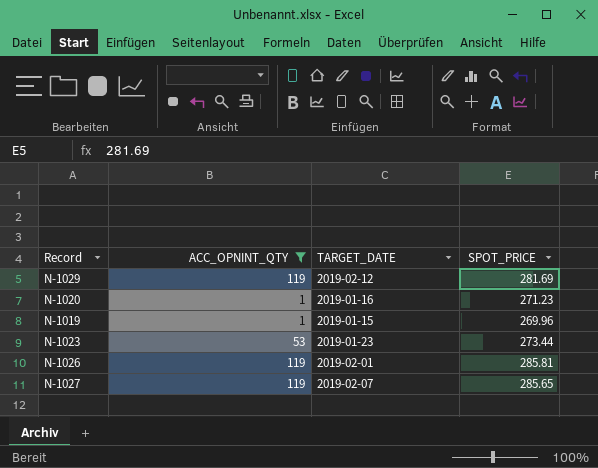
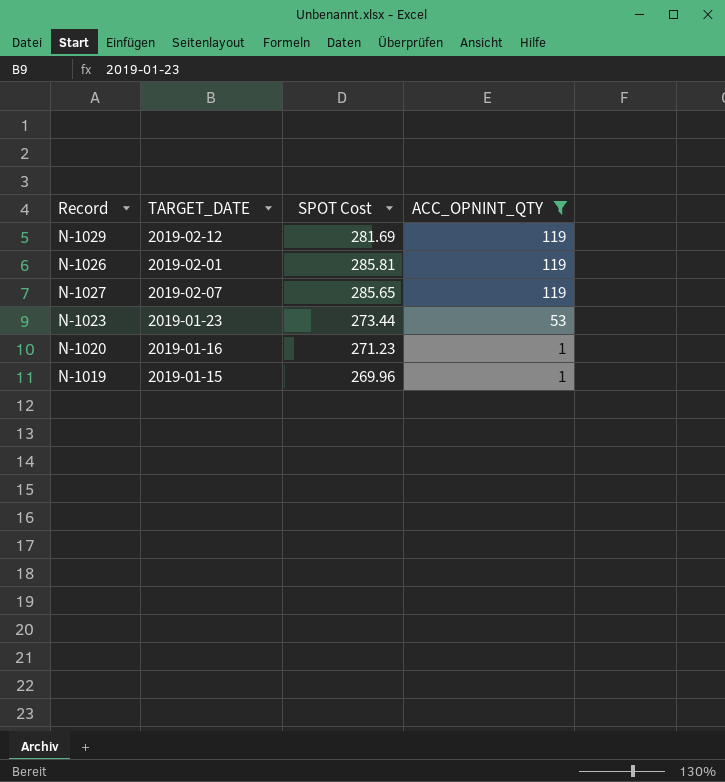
row order: none -> ACC_OPNINT_QTY descending
column name: SPOT_PRICE -> SPOT Cost
column ACC_OPNINT_QTY | position: 2 -> 4

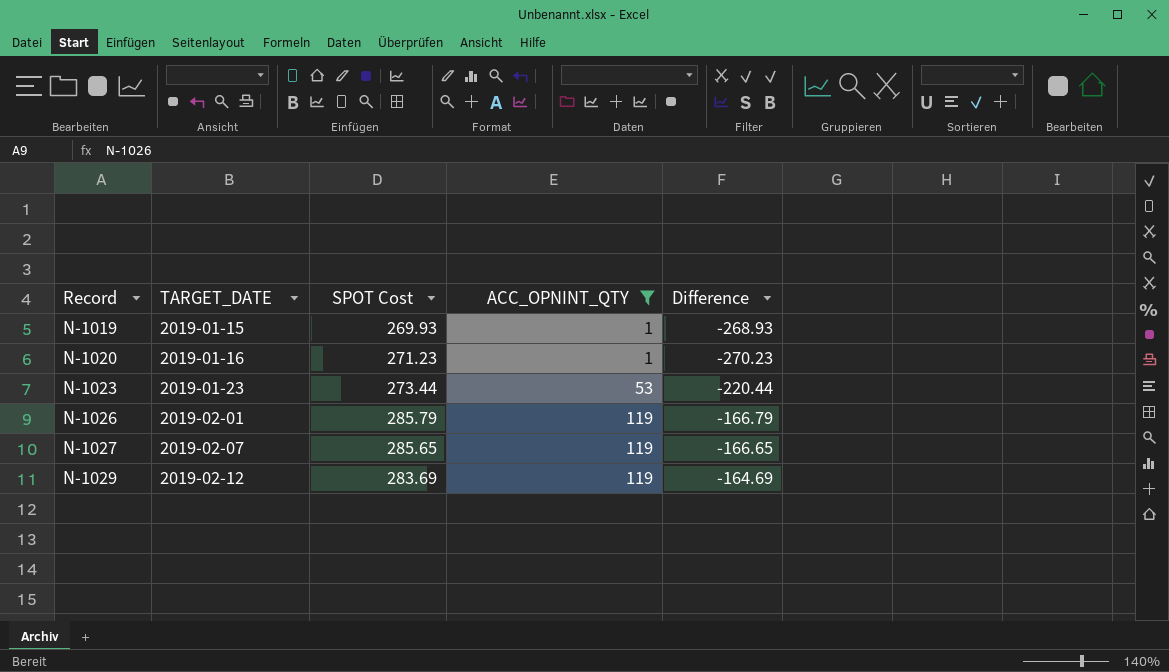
row order: ACC_OPNINT_QTY descending -> Record ascending
column Difference | formula: none -> [ACC_OPNINT_QTY] - [SPOT Cost]
N-1019 | SPOT Cost: 269.96 -> 269.93
N-1026 | SPOT Cost: 285.81 -> 285.79
N-1029 | SPOT Cost: 281.69 -> 283.69

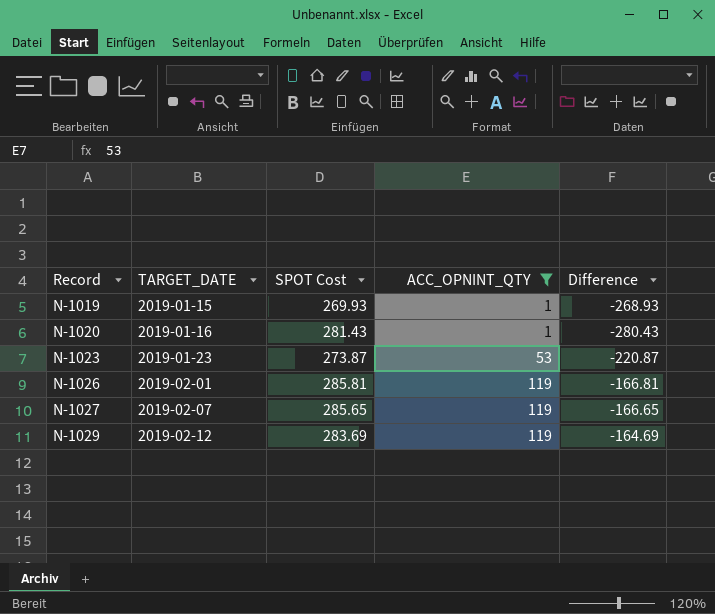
N-1020 | SPOT Cost: 271.23 -> 281.43
N-1020 | Difference: -270.23 -> -280.43
N-1023 | SPOT Cost: 273.44 -> 273.87
N-1023 | Difference: -220.44 -> -220.87
N-1026 | SPOT Cost: 285.79 -> 285.81
N-1026 | Difference: -166.79 -> -166.81

